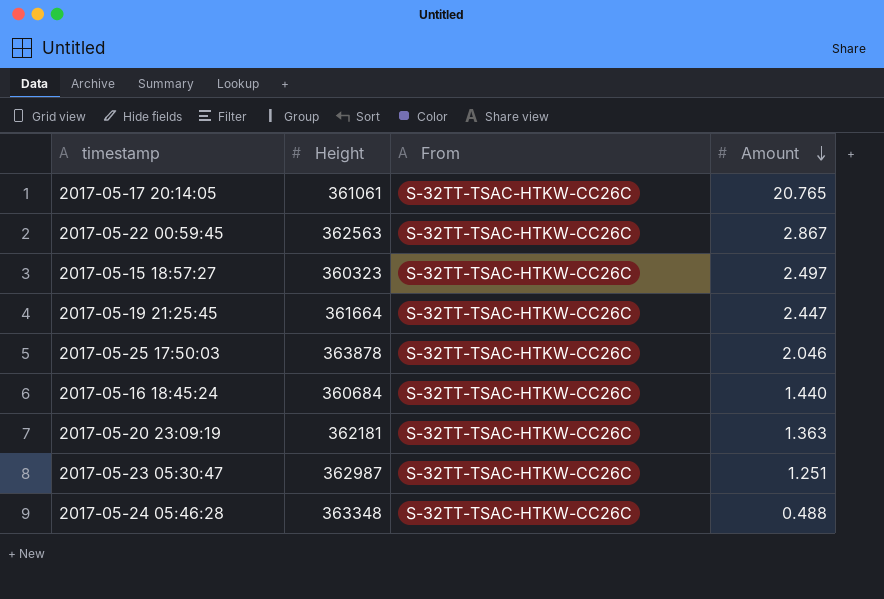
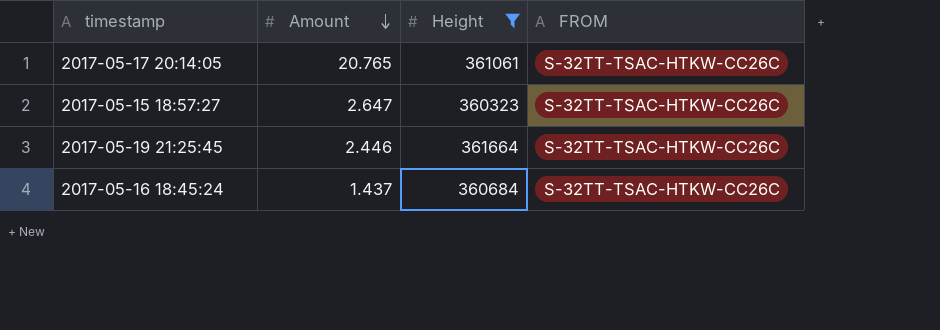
filter: none -> Height <= 361664
column Amount | position: 4 -> 2
column name: From -> FROM
2017-05-15 18:57:27 | Amount: 2.497 -> 2.647
2017-05-19 21:25:45 | Amount: 2.447 -> 2.446
2017-05-16 18:45:24 | Amount: 1.440 -> 1.437

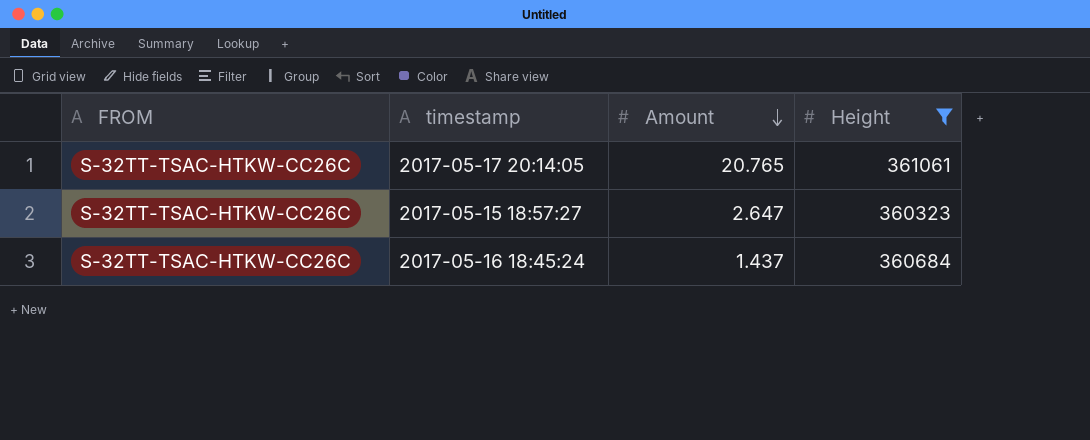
column FROM | position: 4 -> 1
row 2017-05-19 21:25:45: 2.446 | 361664 | S-32TT-TSAC-HTKW-CC26C -> none

